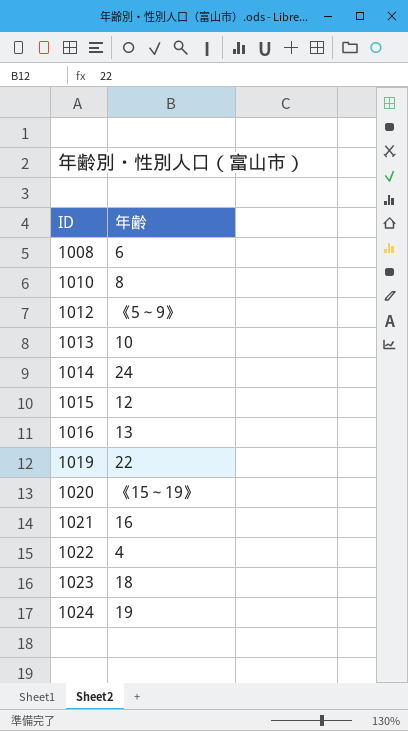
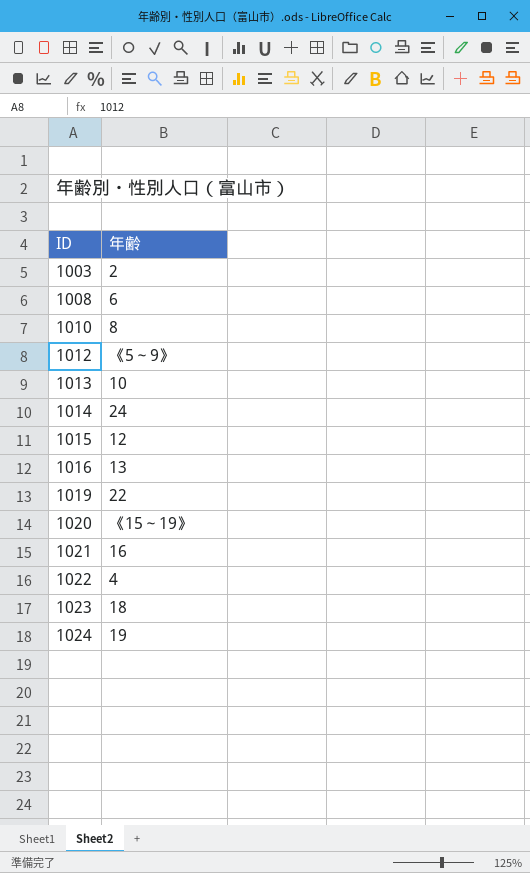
row 1003: none -> 2

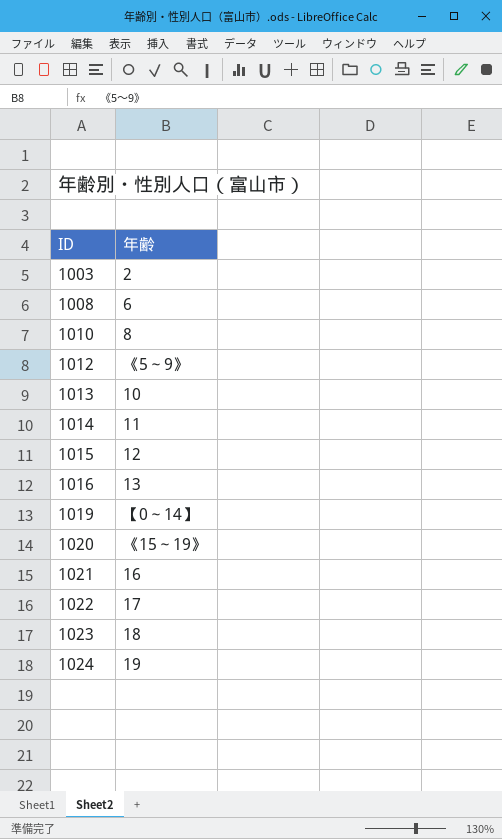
1014 | 年齢: 24 -> 11
1019 | 年齢: 22 -> 【0～14】
1022 | 年齢: 4 -> 17

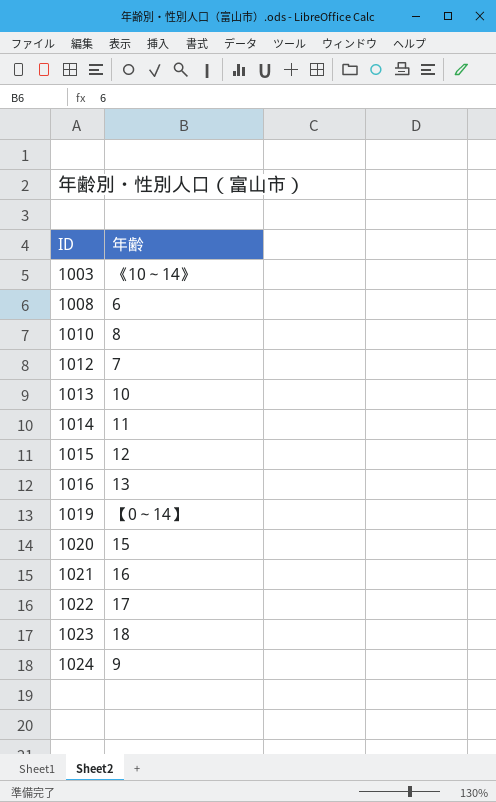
1003 | 年齢: 2 -> 《10～14》
1012 | 年齢: 《5～9》 -> 7
1020 | 年齢: 《15～19》 -> 15
1024 | 年齢: 19 -> 9

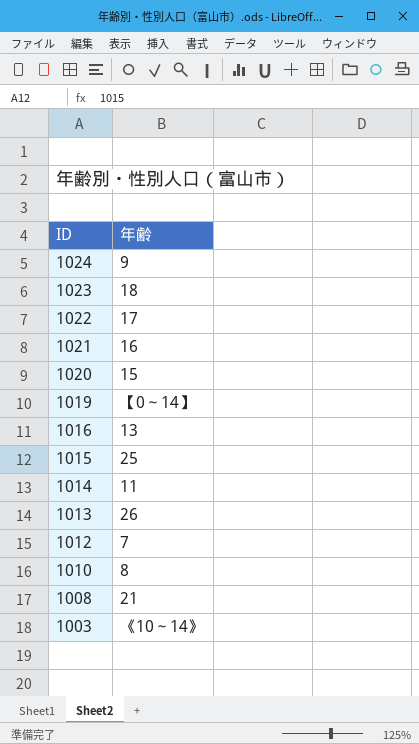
row order: ID ascending -> ID descending
1015 | 年齢: 12 -> 25
1013 | 年齢: 10 -> 26
1008 | 年齢: 6 -> 21

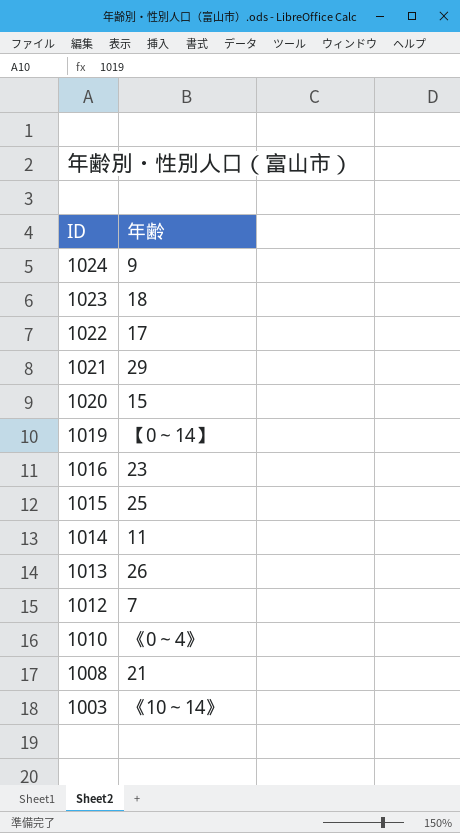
1021 | 年齢: 16 -> 29
1016 | 年齢: 13 -> 23
1010 | 年齢: 8 -> 《0～4》

